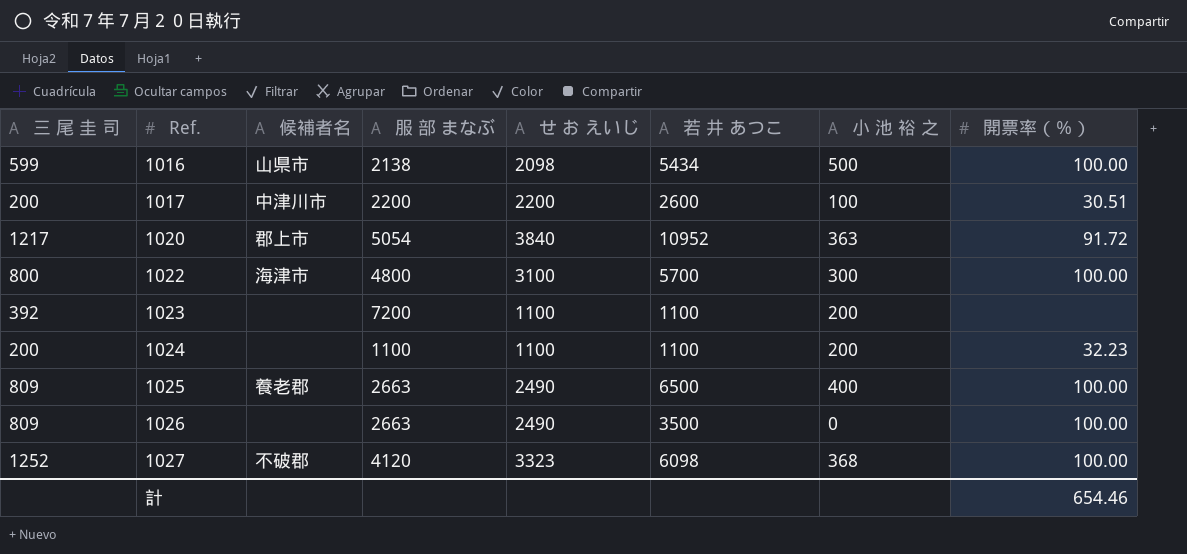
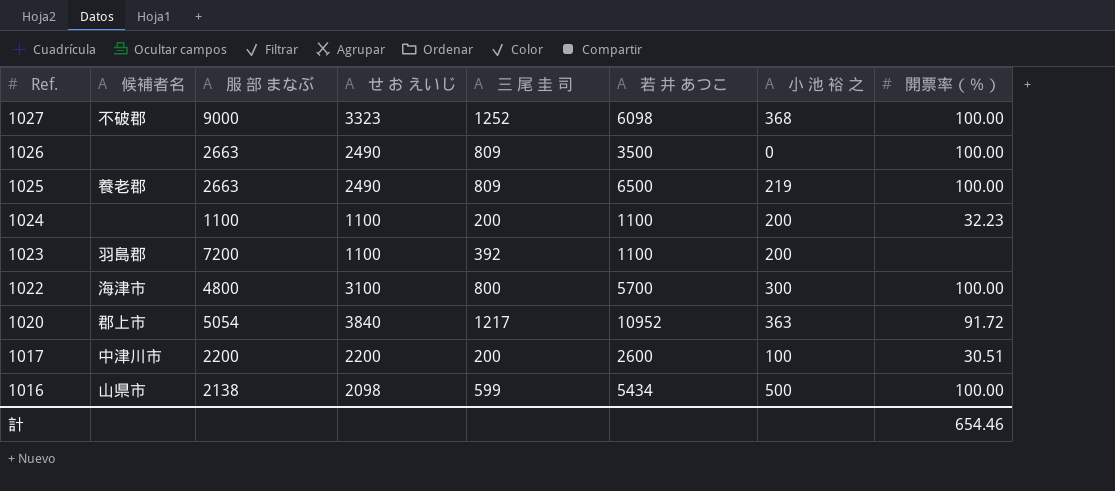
row order: Ref. ascending -> Ref. descending
column 三 尾 圭 司 | position: 1 -> 5
1027 | 服 部 まなぶ: 4120 -> 9000
1025 | 小 池 裕 之: 400 -> 219
1023 | 候補者名: none -> 羽島郡

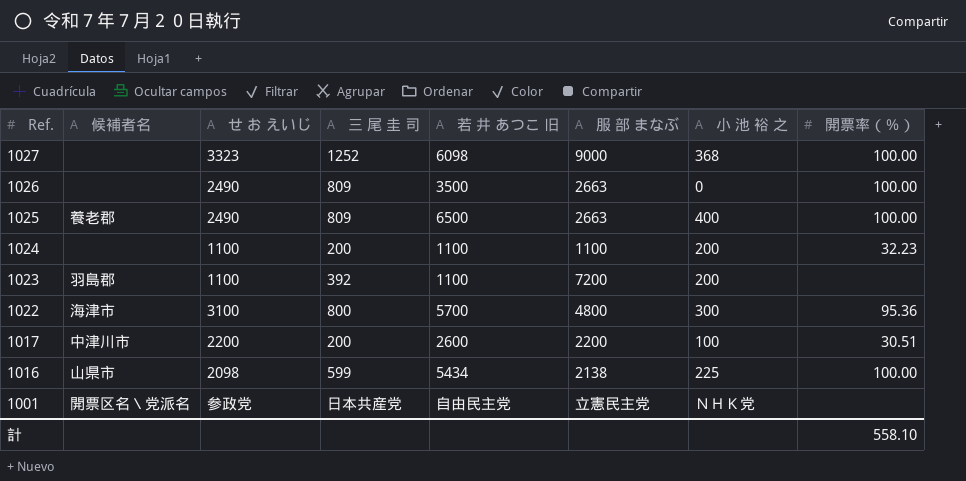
column name: 若 井 あつこ -> 若 井 あつこ 旧
column 服 部 まなぶ | position: 3 -> 6
row 1020: 郡上市 | 5054 | 3840 | 1217 | 10952 | 363 | 91.72 -> none
1027 | 候補者名: 不破郡 -> none
1025 | 小 池 裕 之: 219 -> 400
1022 | 開票率（％）: 100.00 -> 95.36
1016 | 小 池 裕 之: 500 -> 225
row 1001: none -> 開票区名＼党派名 | 参政党 | 日本共産党 | 自由民主党 | 立憲民主党 | ＮＨＫ党 | none
計 | 開票率（％）: 654.46 -> 558.10

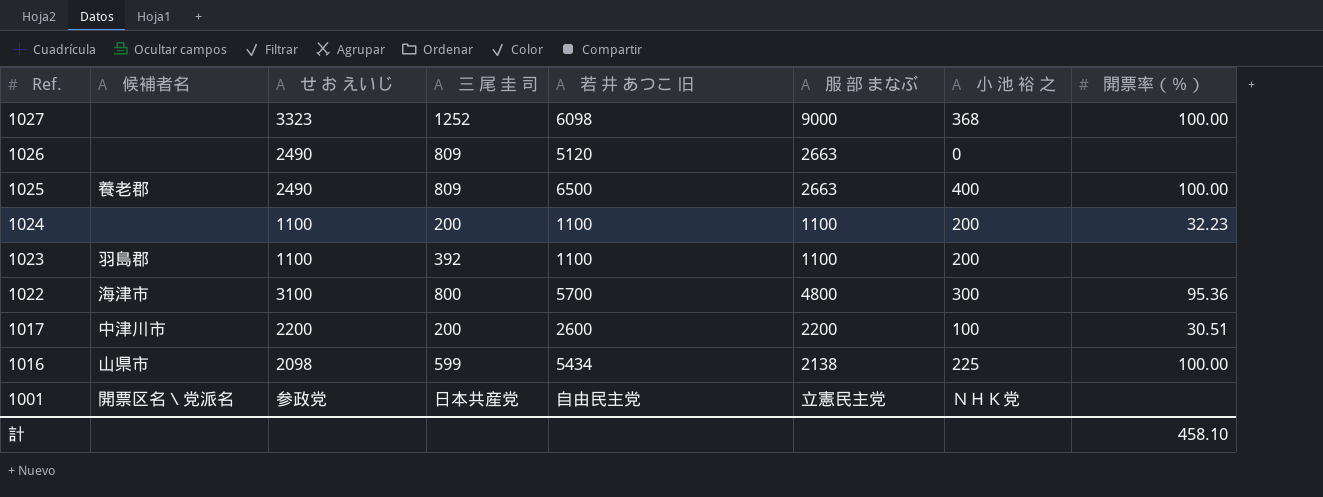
1026 | 若 井 あつこ 旧: 3500 -> 5120
1026 | 開票率（％）: 100.00 -> none
1023 | 服 部 まなぶ: 7200 -> 1100
計 | 開票率（％）: 558.10 -> 458.10

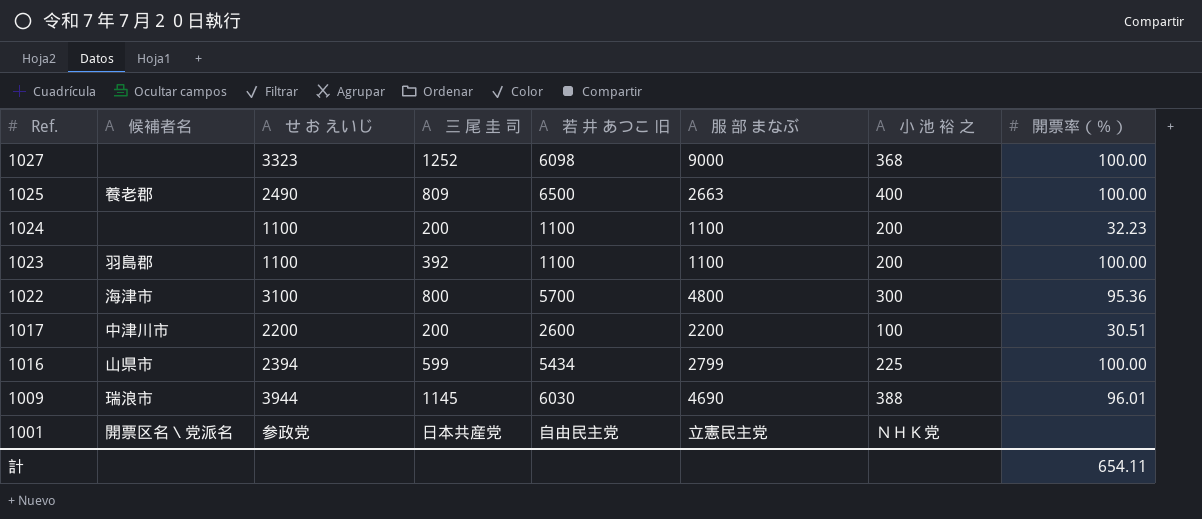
row 1026: none | 2490 | 809 | 5120 | 2663 | 0 | none -> none
1023 | 開票率（％）: none -> 100.00
1016 | せ お えいじ: 2098 -> 2394
1016 | 服 部 まなぶ: 2138 -> 2799
row 1009: none -> 瑞浪市 | 3944 | 1145 | 6030 | 4690 | 388 | 96.01
計 | 開票率（％）: 458.10 -> 654.11

